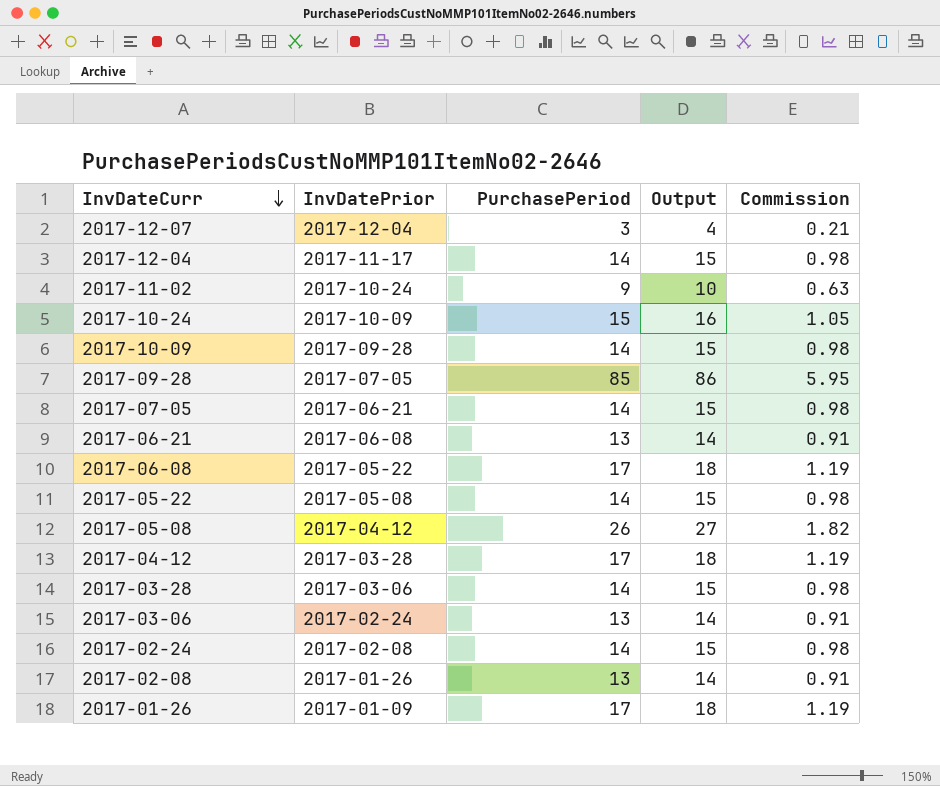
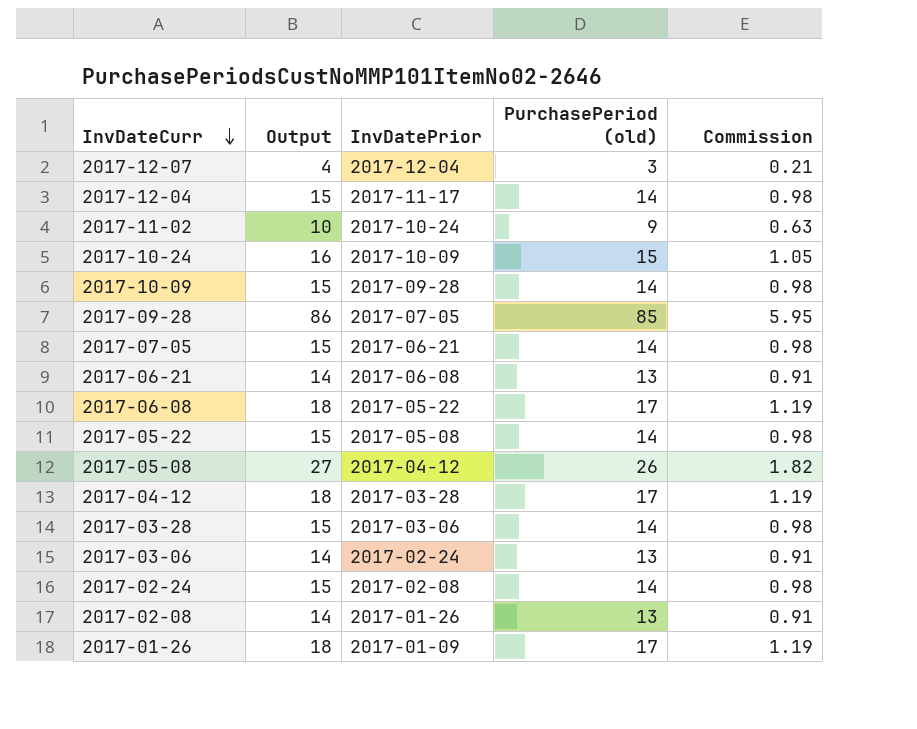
column Output | position: 4 -> 2
column name: PurchasePeriod -> PurchasePeriod (old)

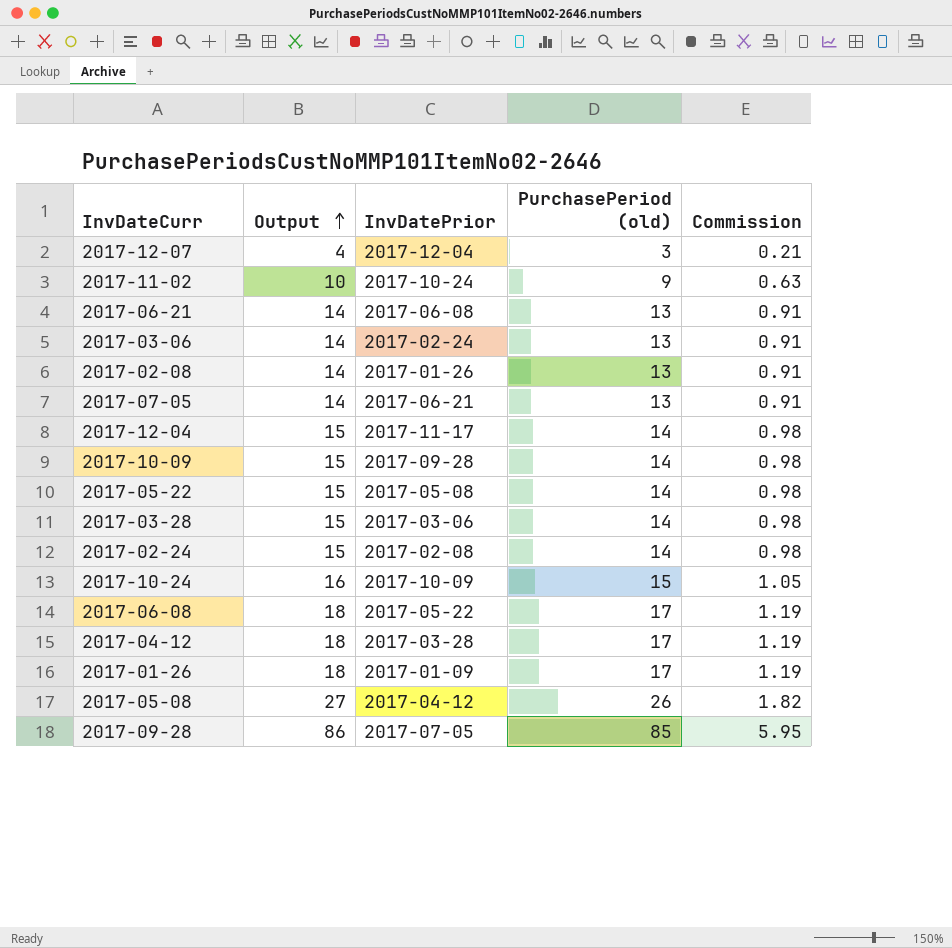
row order: InvDateCurr descending -> Output ascending
2017-07-05 | Output: 15 -> 14
2017-07-05 | PurchasePeriod (old): 14 -> 13
2017-07-05 | Commission: 0.98 -> 0.91

